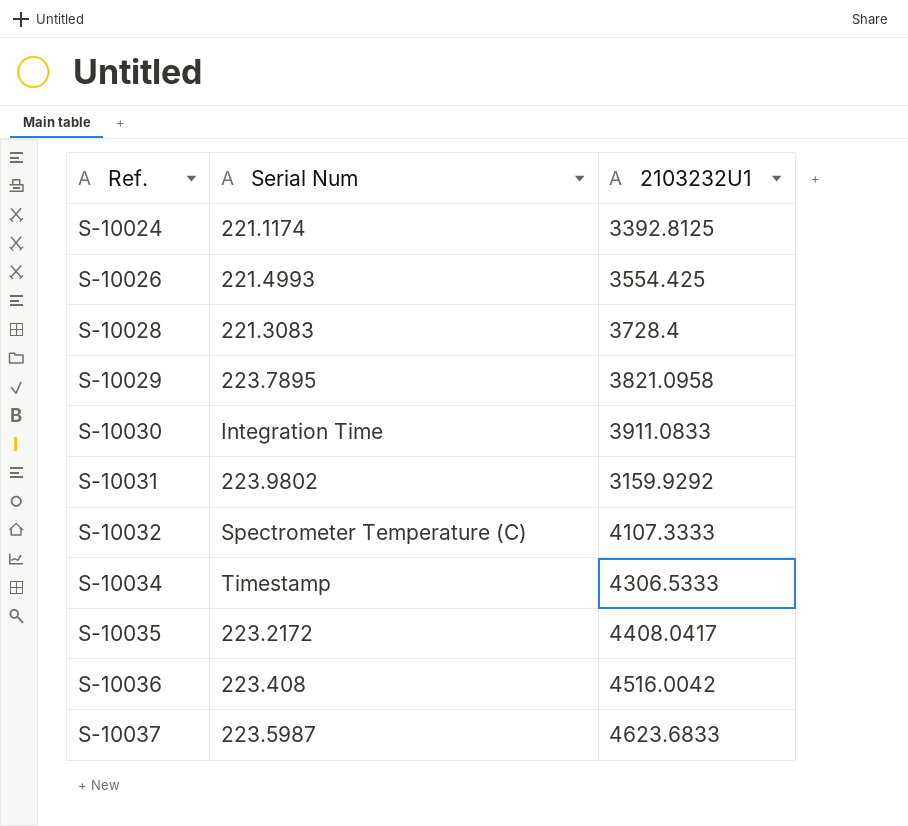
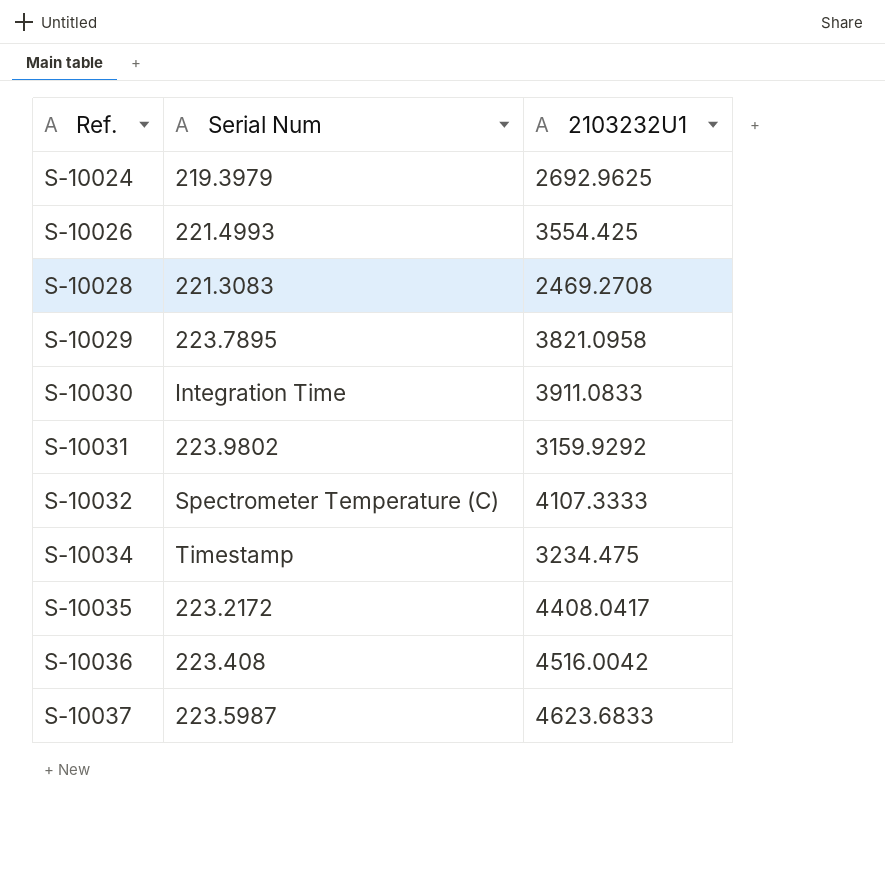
S-10024 | Serial Num: 221.1174 -> 219.3979
S-10024 | 2103232U1: 3392.8125 -> 2692.9625
S-10028 | 2103232U1: 3728.4 -> 2469.2708
S-10034 | 2103232U1: 4306.5333 -> 3234.475

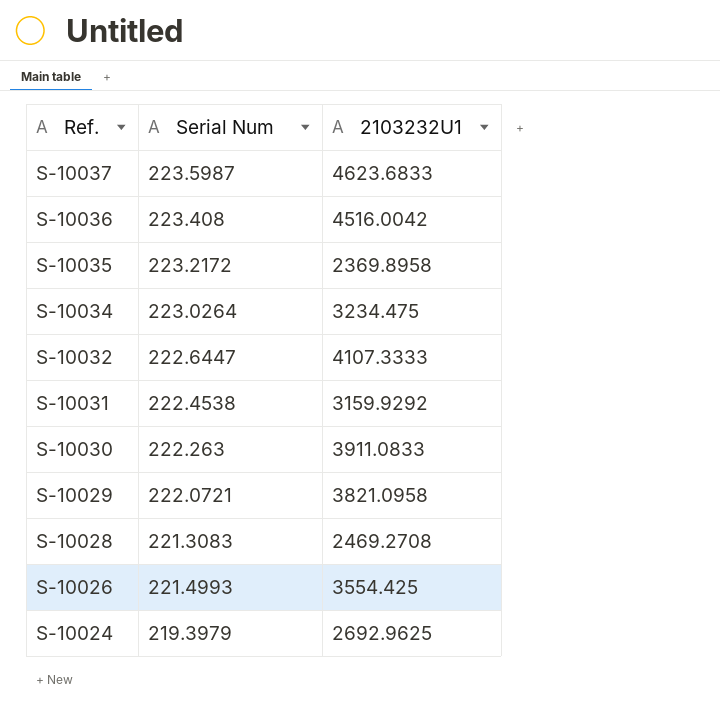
row order: Ref. ascending -> Ref. descending
S-10035 | 2103232U1: 4408.0417 -> 2369.8958
S-10034 | Serial Num: Timestamp -> 223.0264
S-10032 | Serial Num: Spectrometer Temperature (C) -> 222.6447
S-10031 | Serial Num: 223.9802 -> 222.4538
S-10030 | Serial Num: Integration Time -> 222.263
S-10029 | Serial Num: 223.7895 -> 222.0721

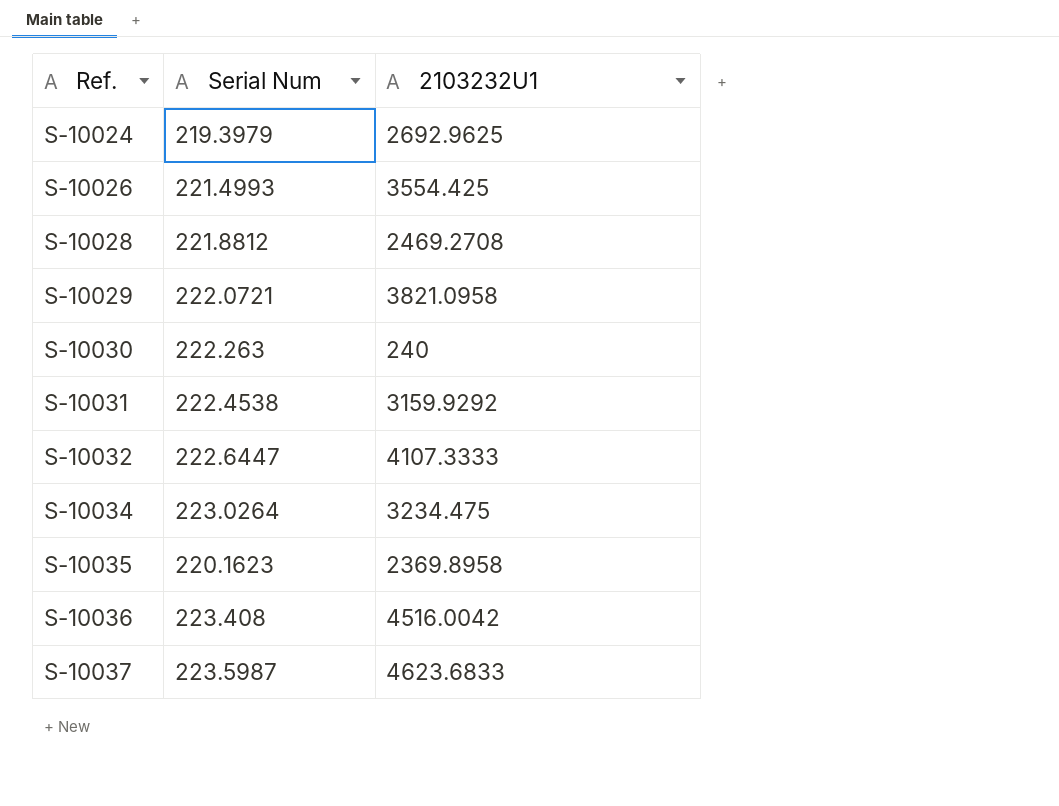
row order: Ref. descending -> Ref. ascending
S-10028 | Serial Num: 221.3083 -> 221.8812
S-10030 | 2103232U1: 3911.0833 -> 240
S-10035 | Serial Num: 223.2172 -> 220.1623

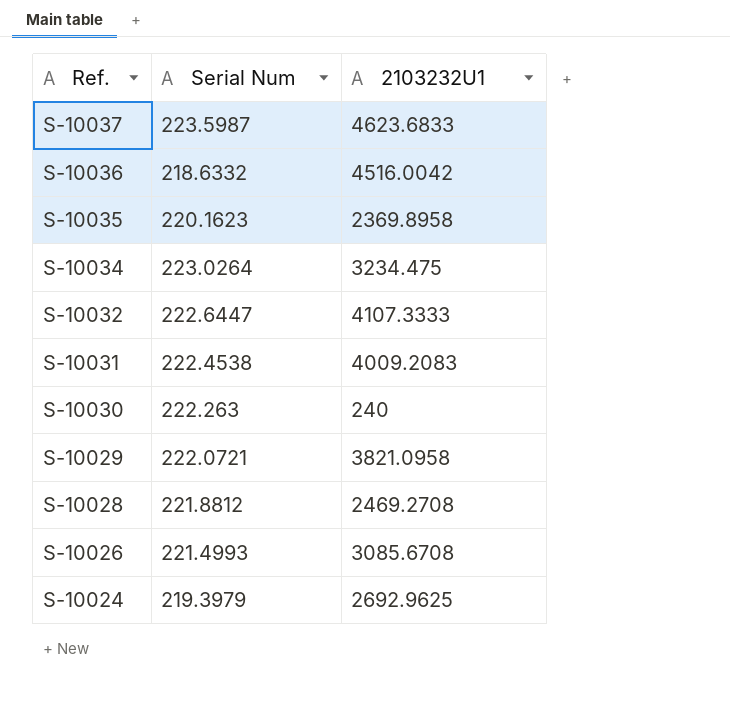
row order: Ref. ascending -> Ref. descending
S-10036 | Serial Num: 223.408 -> 218.6332
S-10031 | 2103232U1: 3159.9292 -> 4009.2083
S-10026 | 2103232U1: 3554.425 -> 3085.6708

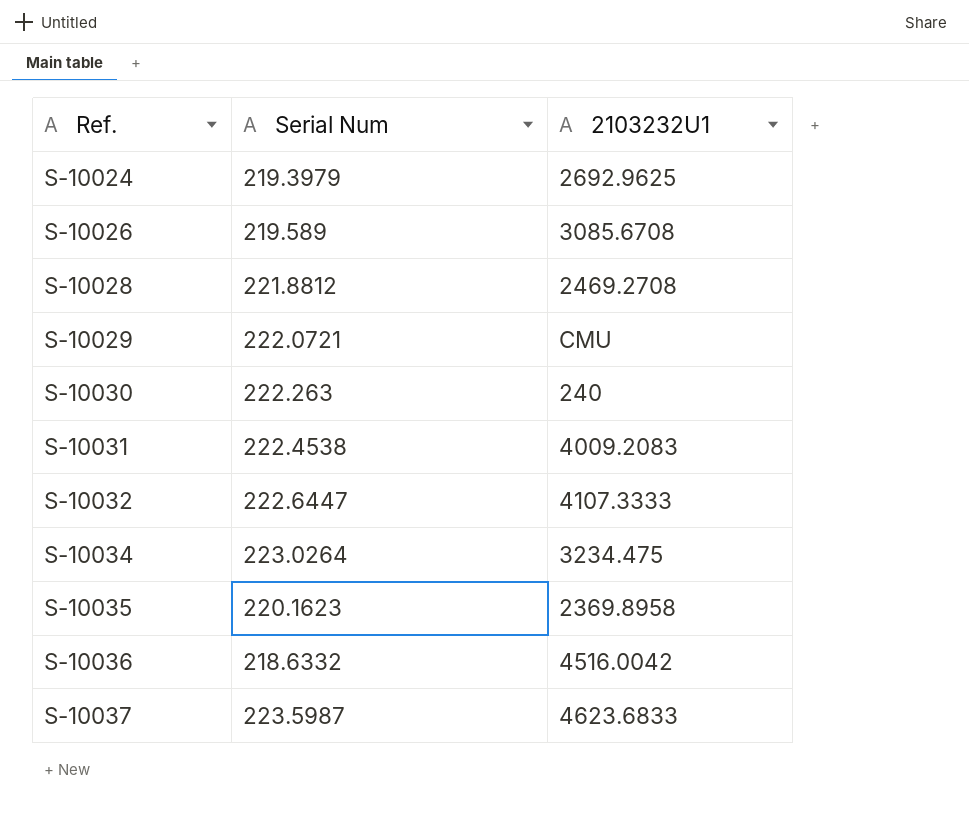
row order: Ref. descending -> Ref. ascending
S-10026 | Serial Num: 221.4993 -> 219.589
S-10029 | 2103232U1: 3821.0958 -> CMU

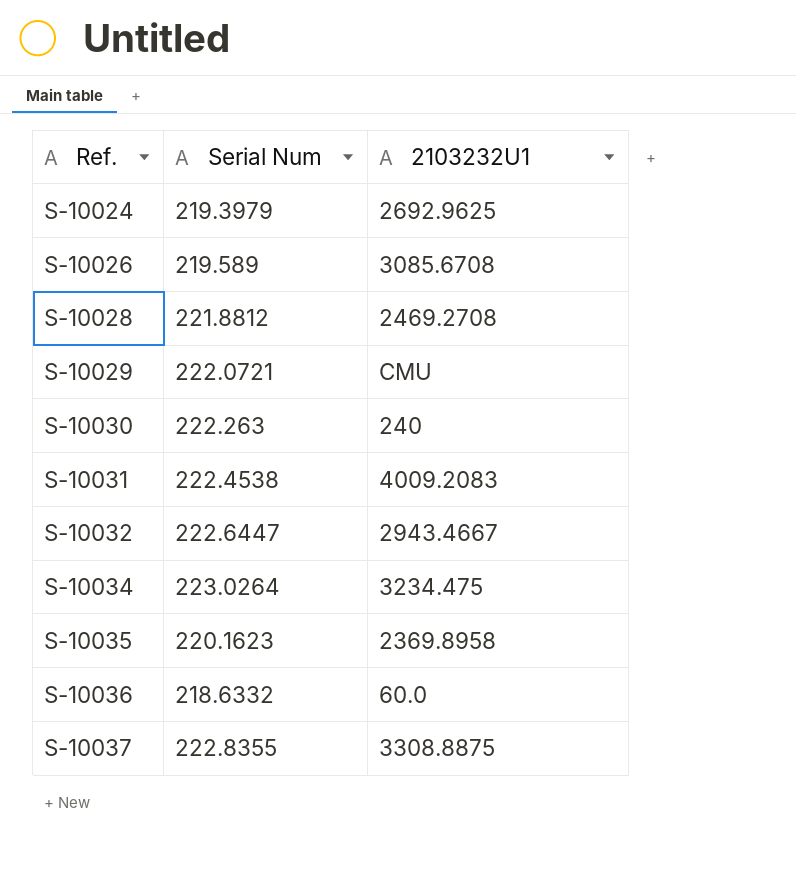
S-10032 | 2103232U1: 4107.3333 -> 2943.4667
S-10036 | 2103232U1: 4516.0042 -> 60.0
S-10037 | Serial Num: 223.5987 -> 222.8355
S-10037 | 2103232U1: 4623.6833 -> 3308.8875

